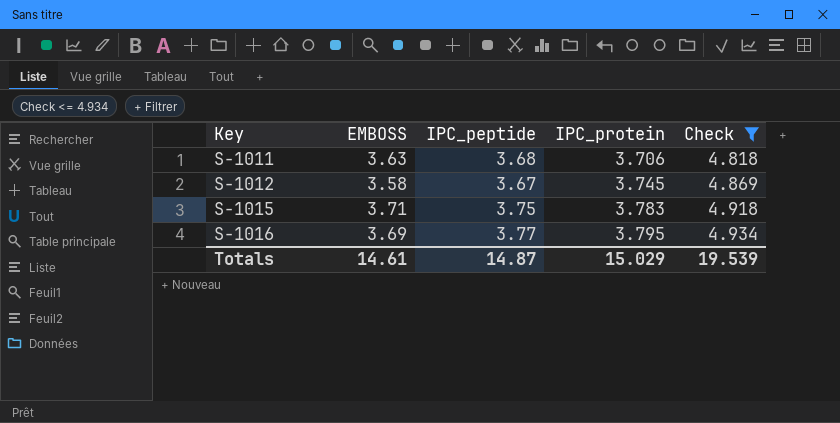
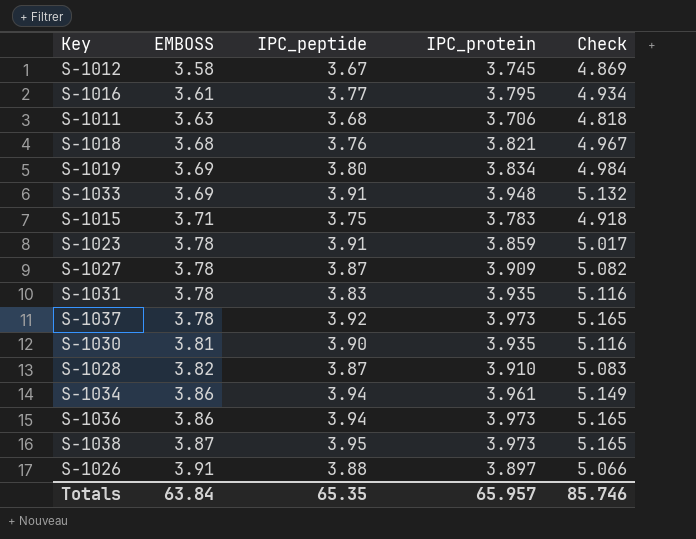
filter: Check <= 4.934 -> none
row order: Key ascending -> EMBOSS ascending
S-1016 | EMBOSS: 3.69 -> 3.61
Totals | EMBOSS: 14.61 -> 63.84
Totals | IPC_peptide: 14.87 -> 65.35
Totals | IPC_protein: 15.029 -> 65.957
Totals | Check: 19.539 -> 85.746

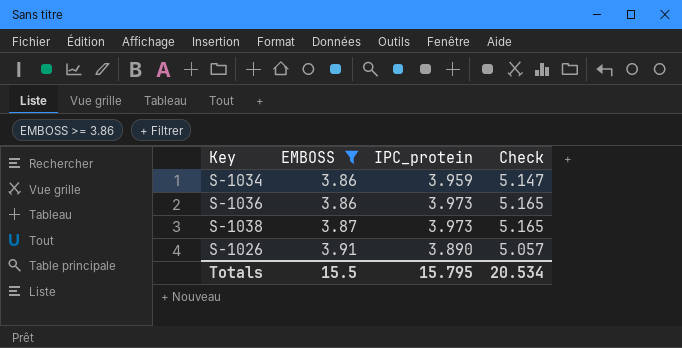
filter: none -> EMBOSS >= 3.86
column IPC_peptide | position: 3 -> none
S-1034 | IPC_protein: 3.961 -> 3.959
S-1034 | Check: 5.149 -> 5.147
S-1026 | IPC_protein: 3.897 -> 3.890
S-1026 | Check: 5.066 -> 5.057
Totals | EMBOSS: 63.84 -> 15.5
Totals | IPC_protein: 65.957 -> 15.795
Totals | Check: 85.746 -> 20.534

